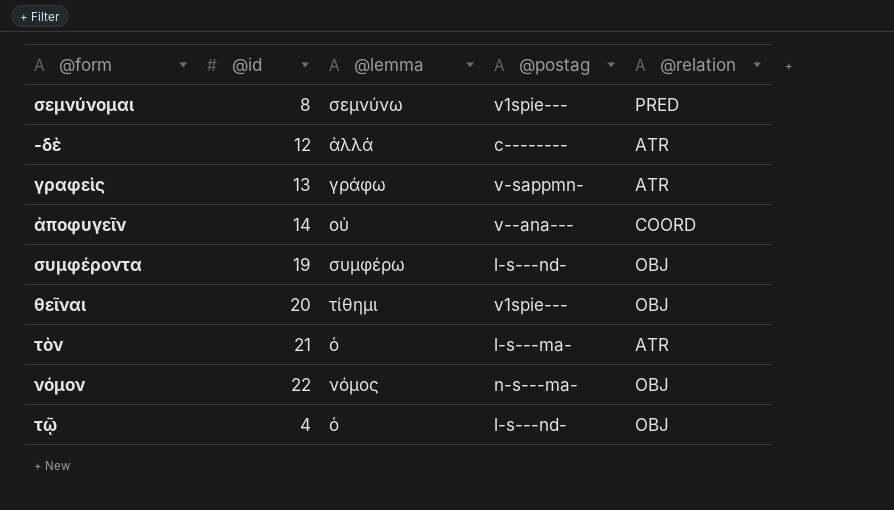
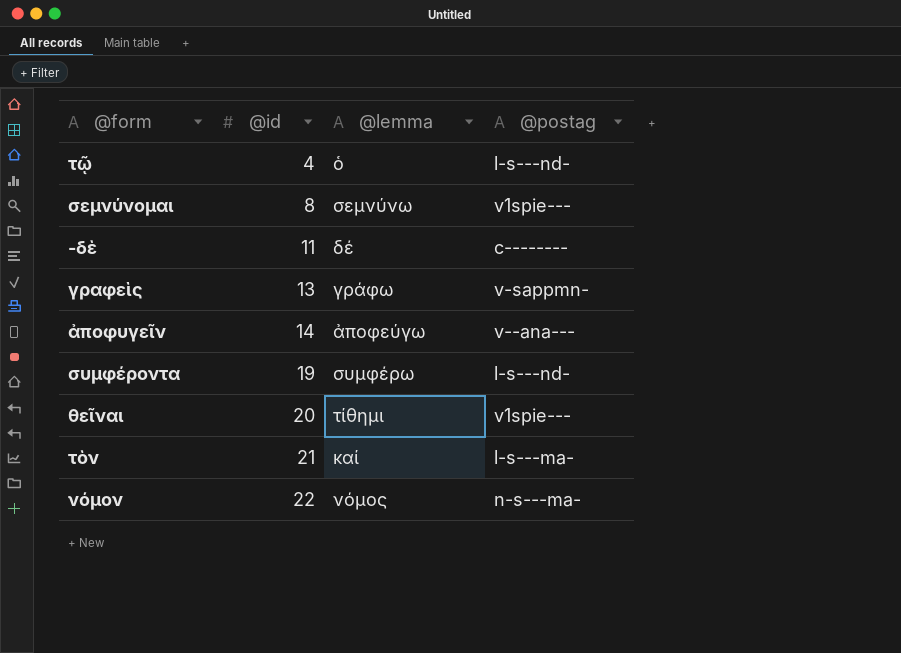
row order: none -> @id ascending
column @relation | position: 5 -> none
-δὲ | @id: 12 -> 11
-δὲ | @lemma: ἀλλά -> δέ
ἀποφυγεῖν | @lemma: οὐ -> ἀποφεύγω
τὸν | @lemma: ὁ -> καί

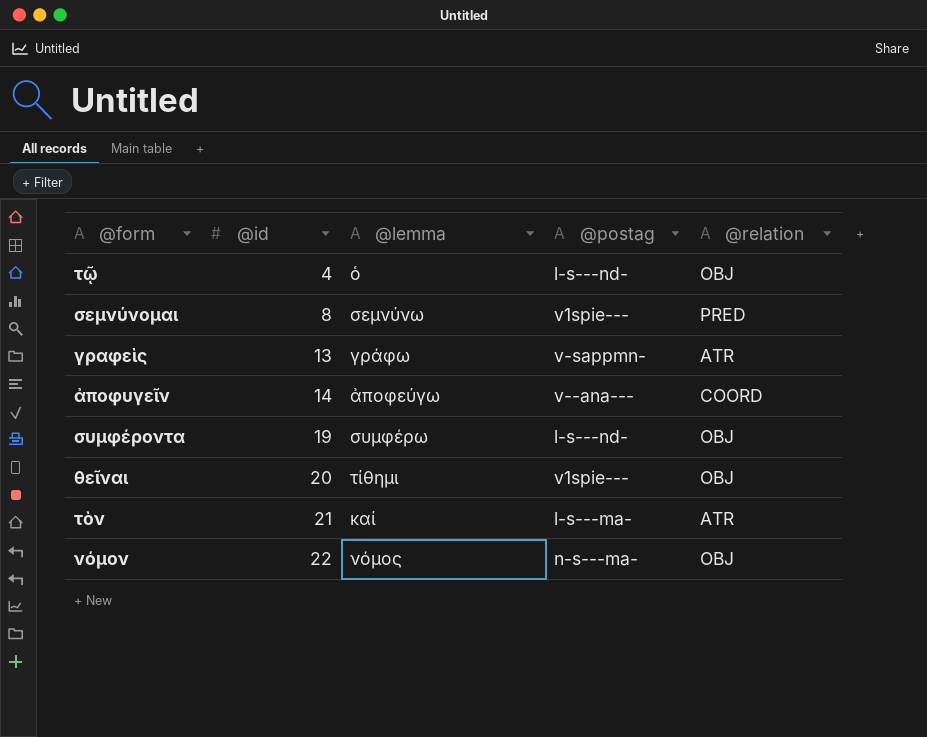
column @relation | position: none -> 5
row -δὲ: 11 | δέ | c-------- -> none

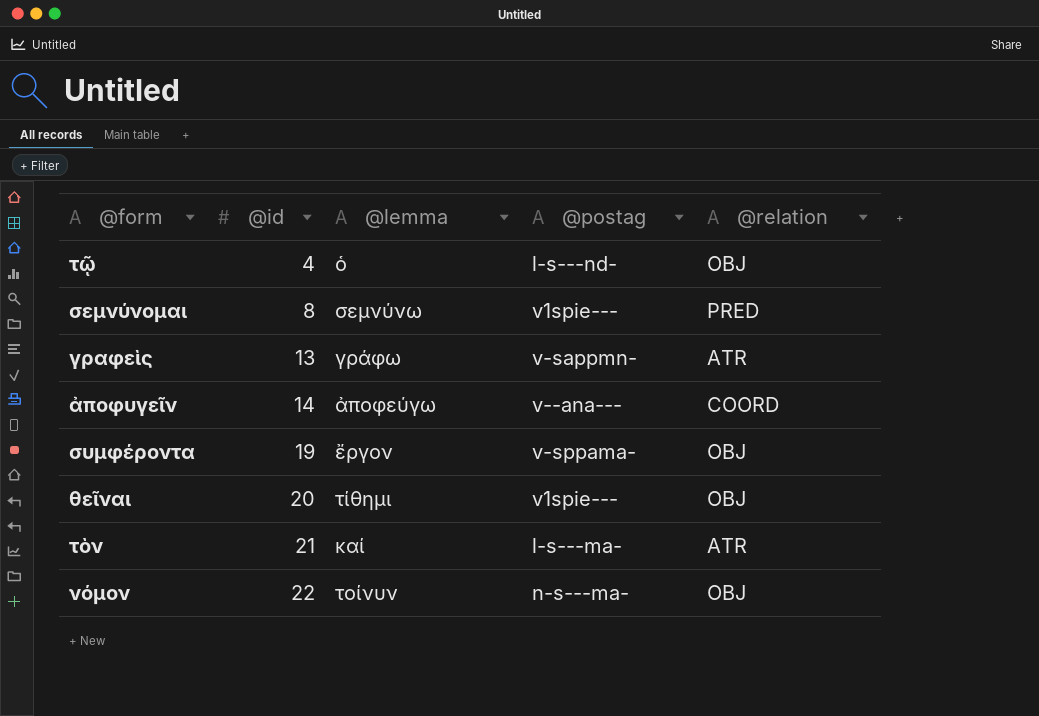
συμφέροντα | @lemma: συμφέρω -> ἔργον
συμφέροντα | @postag: l-s---nd- -> v-sppama-
νόμον | @lemma: νόμος -> τοίνυν

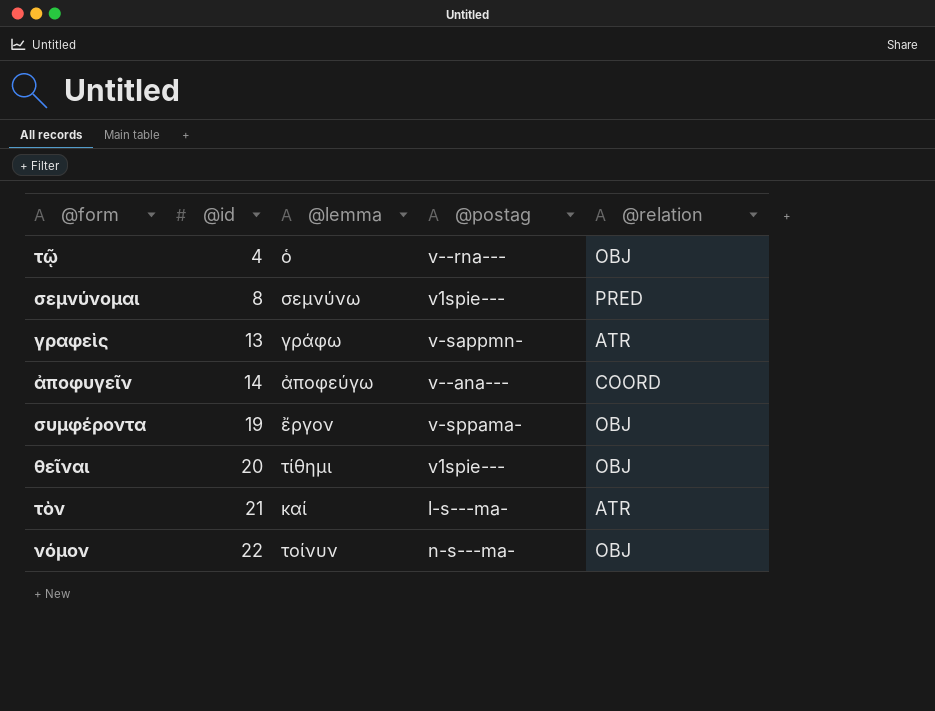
τῷ | @postag: l-s---nd- -> v--rna---

